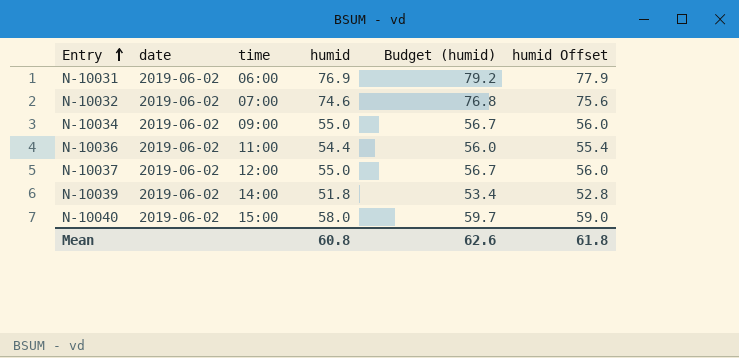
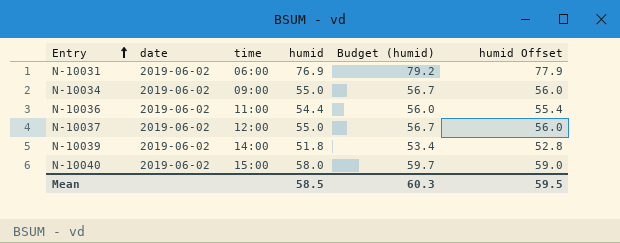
row N-10032: 2019-06-02 | 07:00 | 74.6 | 76.8 | 75.6 -> none
Mean | humid: 60.8 -> 58.5
Mean | Budget (humid): 62.6 -> 60.3
Mean | humid Offset: 61.8 -> 59.5

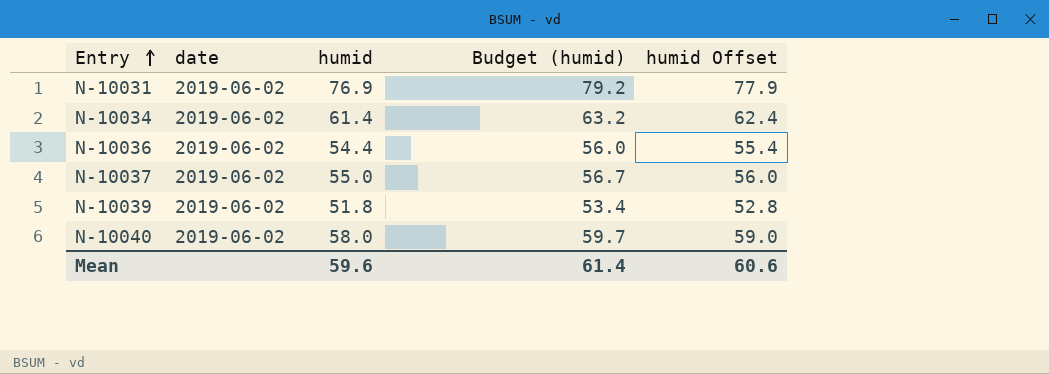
column time | position: 3 -> none
N-10034 | humid: 55.0 -> 61.4
N-10034 | Budget (humid): 56.7 -> 63.2
N-10034 | humid Offset: 56.0 -> 62.4
Mean | humid: 58.5 -> 59.6
Mean | Budget (humid): 60.3 -> 61.4
Mean | humid Offset: 59.5 -> 60.6

